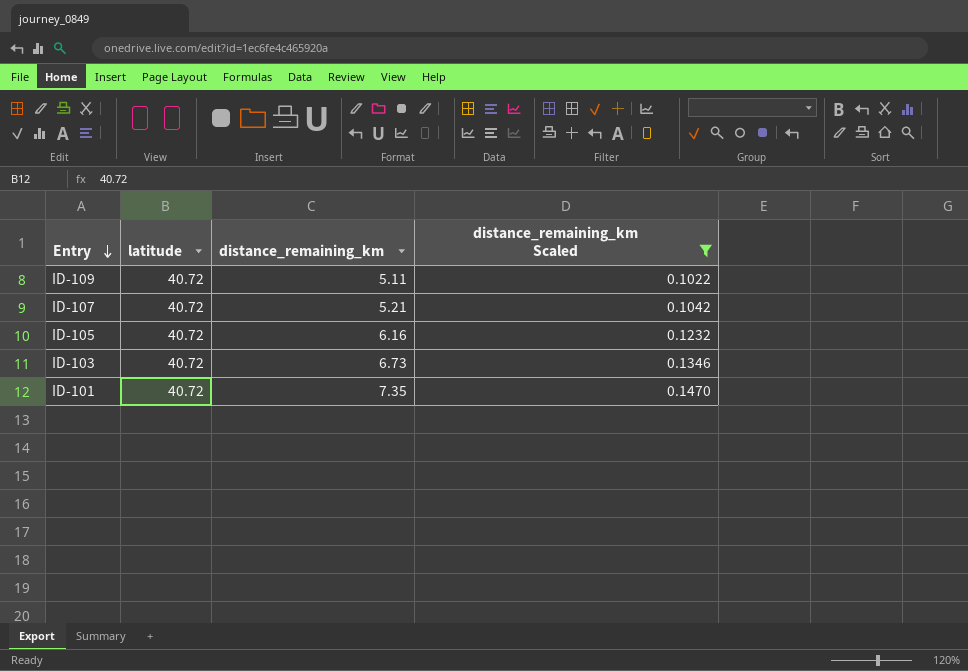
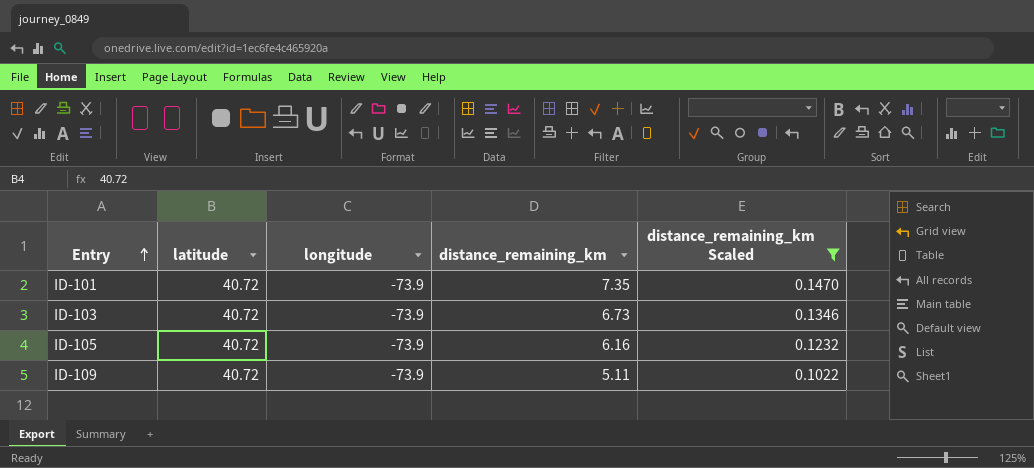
row order: Entry descending -> Entry ascending
column longitude | position: none -> 3
row ID-107: 40.72 | 5.21 | 0.1042 -> none

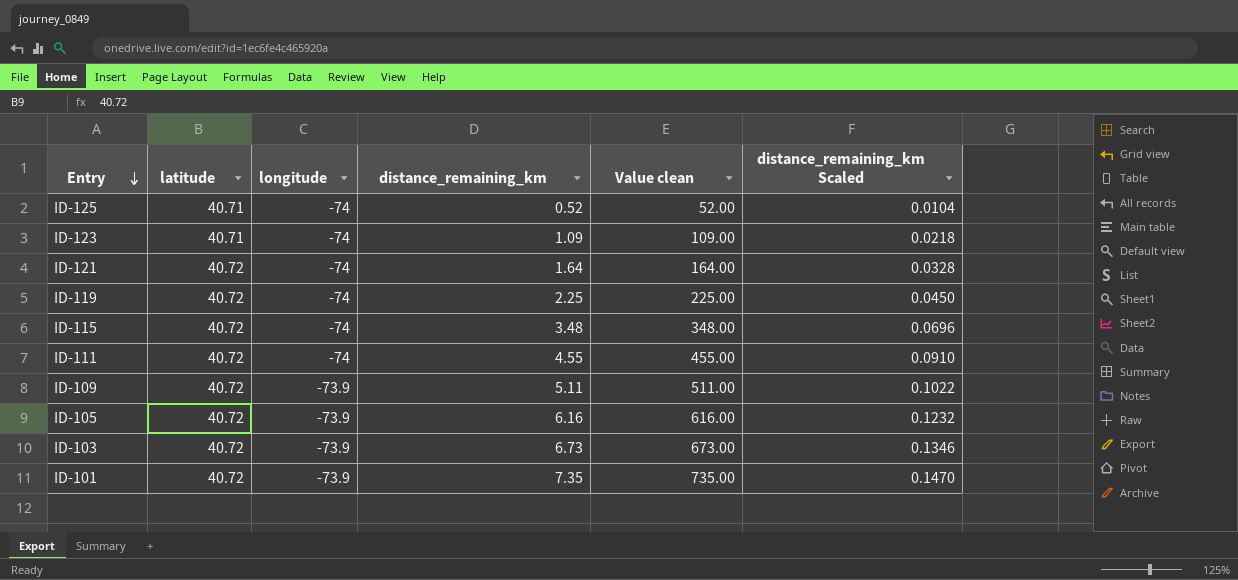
filter: distance_remaining_km Scaled >= 0.1022 -> none
row order: Entry ascending -> Entry descending
column Value clean | formula: none -> [distance_remaining_km] * 100

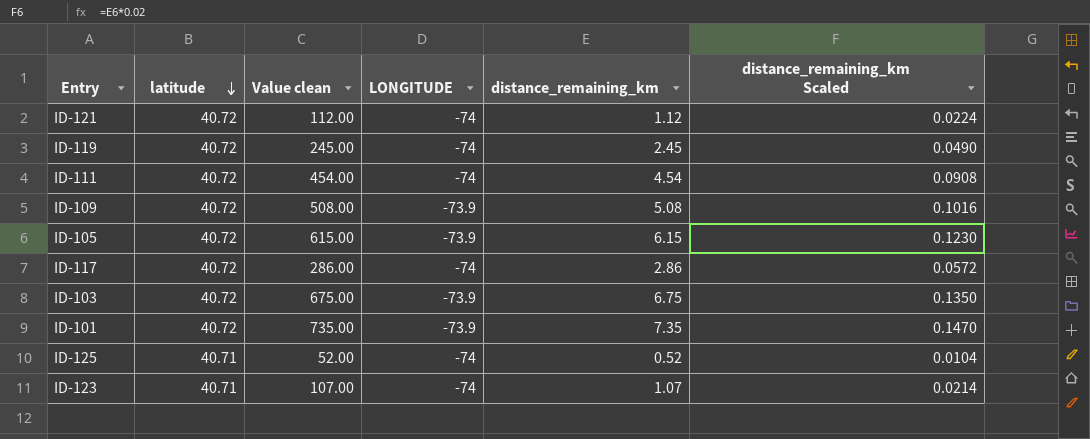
row order: Entry descending -> latitude descending
column Value clean | position: 5 -> 3
column name: longitude -> LONGITUDE
row ID-115: 40.72 | -74 | 3.48 | 348.00 | 0.0696 -> none
ID-121 | Value clean: 164.00 -> 112.00
ID-121 | distance_remaining_km: 1.64 -> 1.12
ID-121 | distance_remaining_km Scaled: 0.0328 -> 0.0224
ID-119 | Value clean: 225.00 -> 245.00
ID-119 | distance_remaining_km: 2.25 -> 2.45
ID-119 | distance_remaining_km Scaled: 0.0450 -> 0.0490
ID-111 | Value clean: 455.00 -> 454.00
ID-111 | distance_remaining_km: 4.55 -> 4.54
ID-111 | distance_remaining_km Scaled: 0.0910 -> 0.0908
ID-109 | Value clean: 511.00 -> 508.00
ID-109 | distance_remaining_km: 5.11 -> 5.08
ID-109 | distance_remaining_km Scaled: 0.1022 -> 0.1016
ID-105 | Value clean: 616.00 -> 615.00
ID-105 | distance_remaining_km: 6.16 -> 6.15
ID-105 | distance_remaining_km Scaled: 0.1232 -> 0.1230
row ID-117: none -> 40.72 | 286.00 | -74 | 2.86 | 0.0572
ID-103 | Value clean: 673.00 -> 675.00
ID-103 | distance_remaining_km: 6.73 -> 6.75
ID-103 | distance_remaining_km Scaled: 0.1346 -> 0.1350
ID-123 | Value clean: 109.00 -> 107.00
ID-123 | distance_remaining_km: 1.09 -> 1.07
ID-123 | distance_remaining_km Scaled: 0.0218 -> 0.0214

